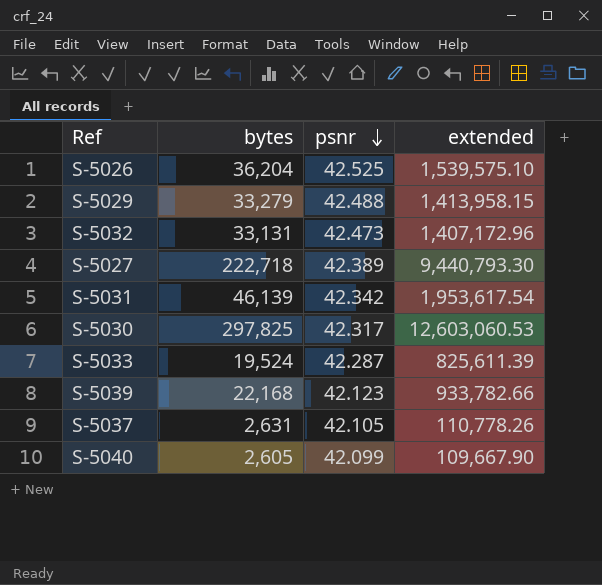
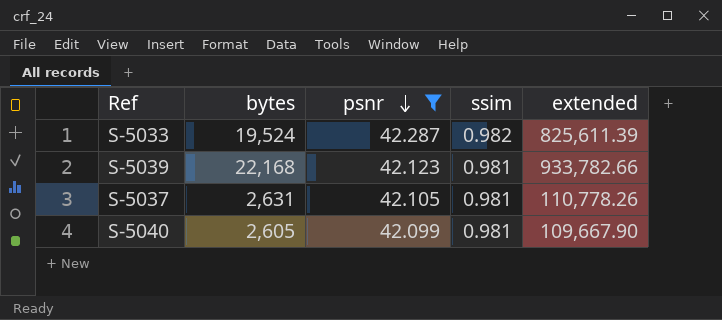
filter: none -> psnr <= 42.287
column ssim | position: none -> 4

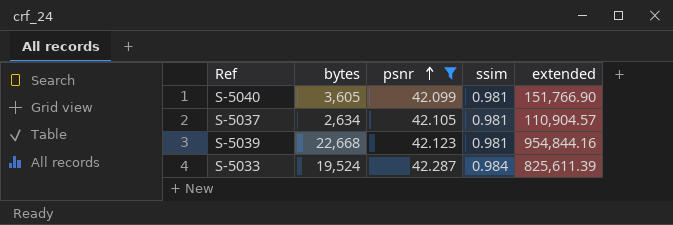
row order: psnr descending -> psnr ascending
S-5040 | bytes: 2,605 -> 3,605
S-5040 | extended: 109,667.90 -> 151,766.90
S-5037 | bytes: 2,631 -> 2,634
S-5037 | extended: 110,778.26 -> 110,904.57
S-5039 | bytes: 22,168 -> 22,668
S-5039 | extended: 933,782.66 -> 954,844.16
S-5033 | ssim: 0.982 -> 0.984

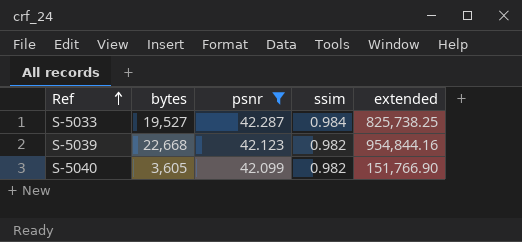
row order: psnr ascending -> Ref ascending
row S-5037: 2,634 | 42.105 | 0.981 | 110,904.57 -> none
S-5033 | bytes: 19,524 -> 19,527
S-5033 | extended: 825,611.39 -> 825,738.25
S-5039 | ssim: 0.981 -> 0.982
S-5040 | ssim: 0.981 -> 0.982

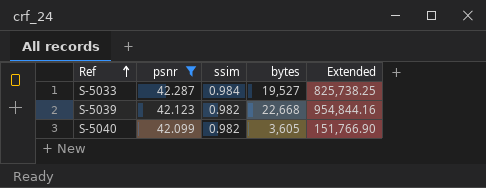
column bytes | position: 2 -> 4
column name: extended -> Extended

